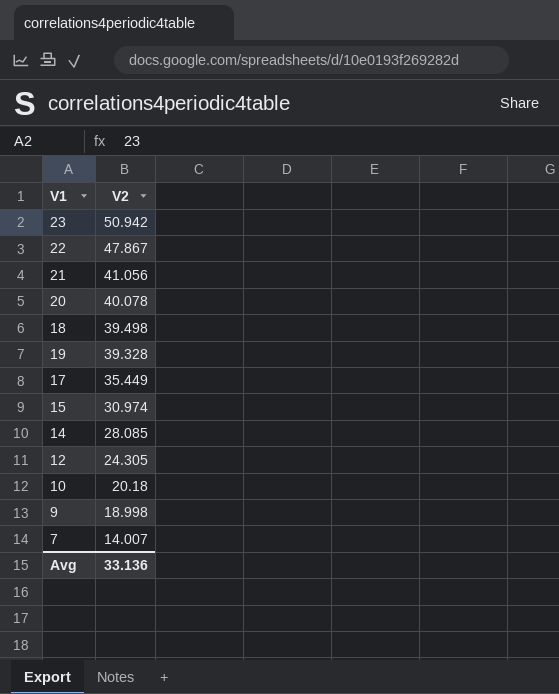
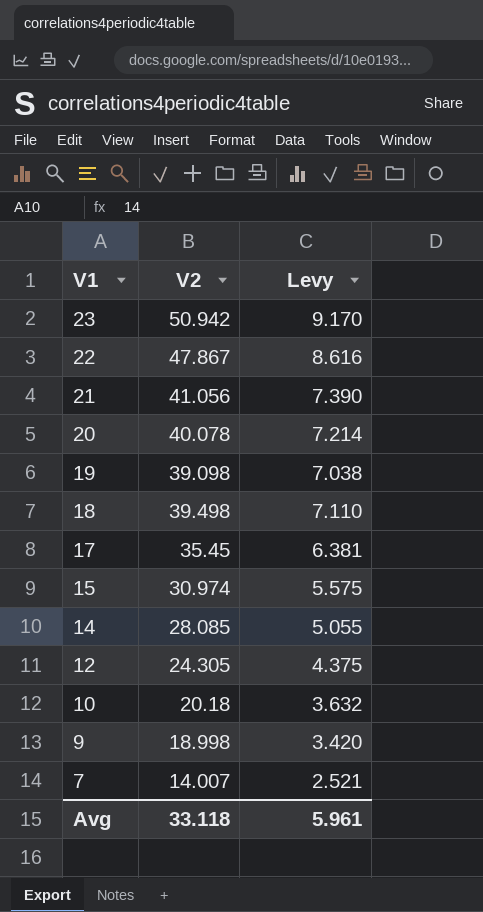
row order: V2 descending -> V1 descending
column Levy | formula: none -> [V2] * 0.18
19 | V2: 39.328 -> 39.098
17 | V2: 35.449 -> 35.45
Avg | V2: 33.136 -> 33.118

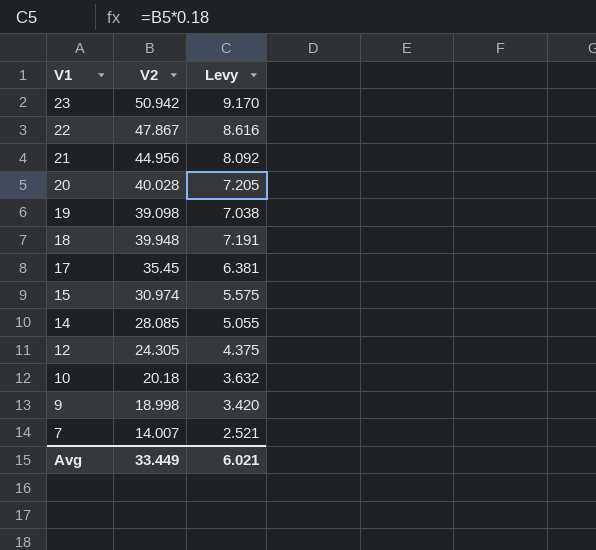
21 | V2: 41.056 -> 44.956
21 | Levy: 7.390 -> 8.092
20 | V2: 40.078 -> 40.028
20 | Levy: 7.214 -> 7.205
18 | V2: 39.498 -> 39.948
18 | Levy: 7.110 -> 7.191
Avg | V2: 33.118 -> 33.449
Avg | Levy: 5.961 -> 6.021

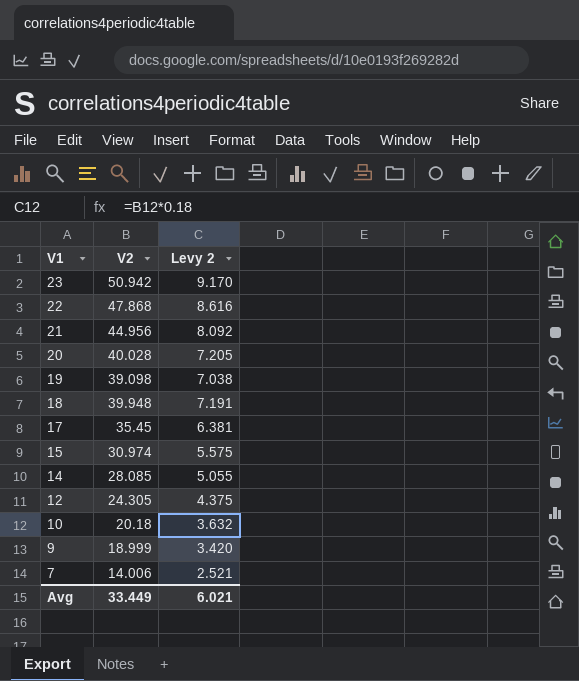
column name: Levy -> Levy 2
22 | V2: 47.867 -> 47.868
9 | V2: 18.998 -> 18.999
7 | V2: 14.007 -> 14.006

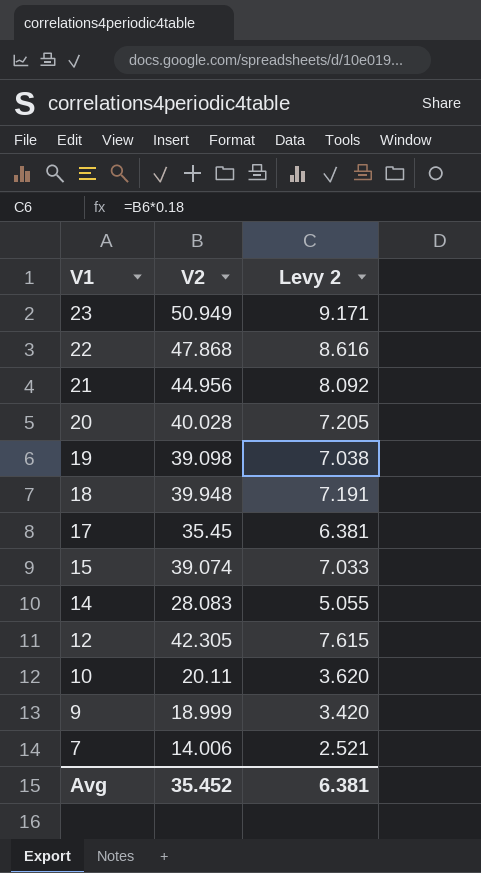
23 | V2: 50.942 -> 50.949
23 | Levy 2: 9.170 -> 9.171
15 | V2: 30.974 -> 39.074
15 | Levy 2: 5.575 -> 7.033
14 | V2: 28.085 -> 28.083
12 | V2: 24.305 -> 42.305
12 | Levy 2: 4.375 -> 7.615
10 | V2: 20.18 -> 20.11
10 | Levy 2: 3.632 -> 3.620
Avg | V2: 33.449 -> 35.452
Avg | Levy 2: 6.021 -> 6.381

